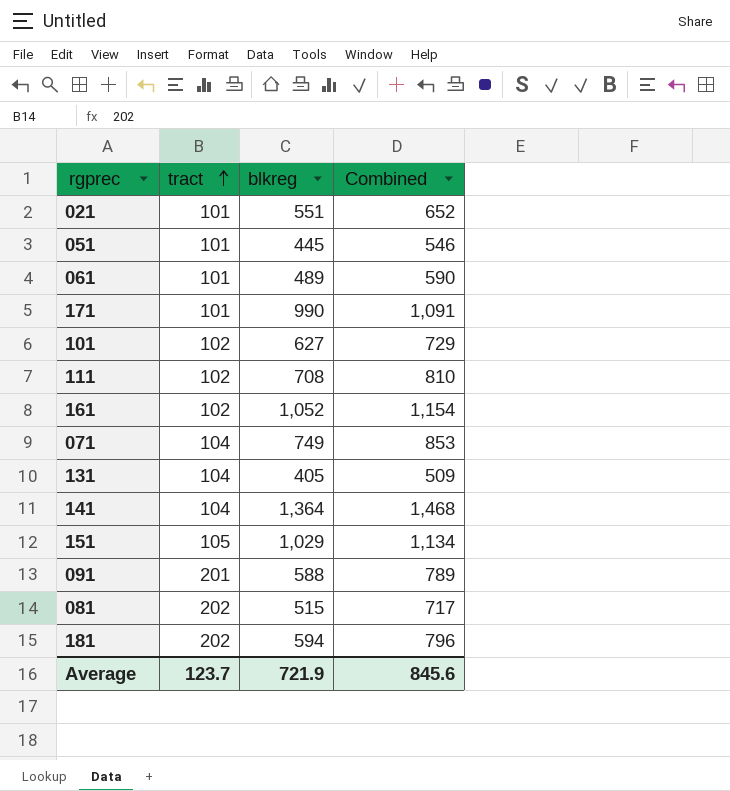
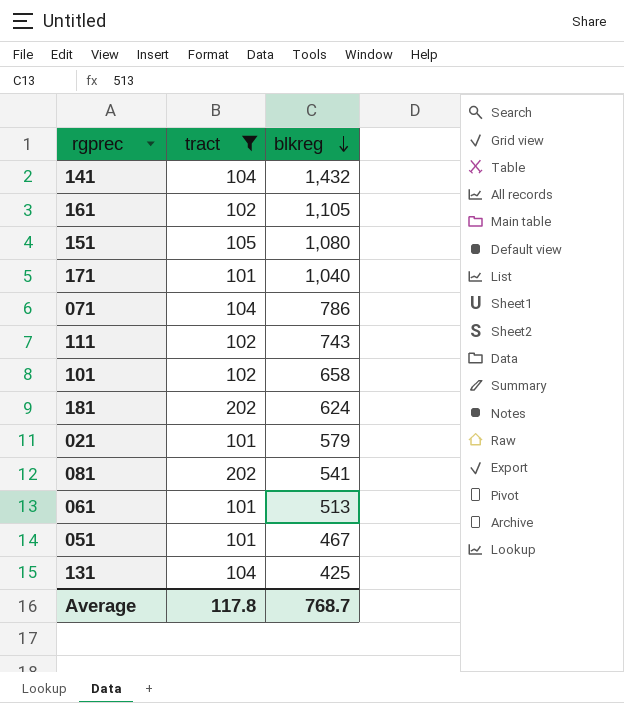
filter: none -> tract != 201
row order: tract ascending -> blkreg descending
column Combined | formula: [tract] + [blkreg] -> none
141 | blkreg: 1,364 -> 1,432
161 | blkreg: 1,052 -> 1,105
151 | blkreg: 1,029 -> 1,080
171 | blkreg: 990 -> 1,040
071 | blkreg: 749 -> 786
111 | blkreg: 708 -> 743
101 | blkreg: 627 -> 658
181 | blkreg: 594 -> 624
021 | blkreg: 551 -> 579
081 | blkreg: 515 -> 541
061 | blkreg: 489 -> 513
051 | blkreg: 445 -> 467
131 | blkreg: 405 -> 425
Average | tract: 123.7 -> 117.8
Average | blkreg: 721.9 -> 768.7

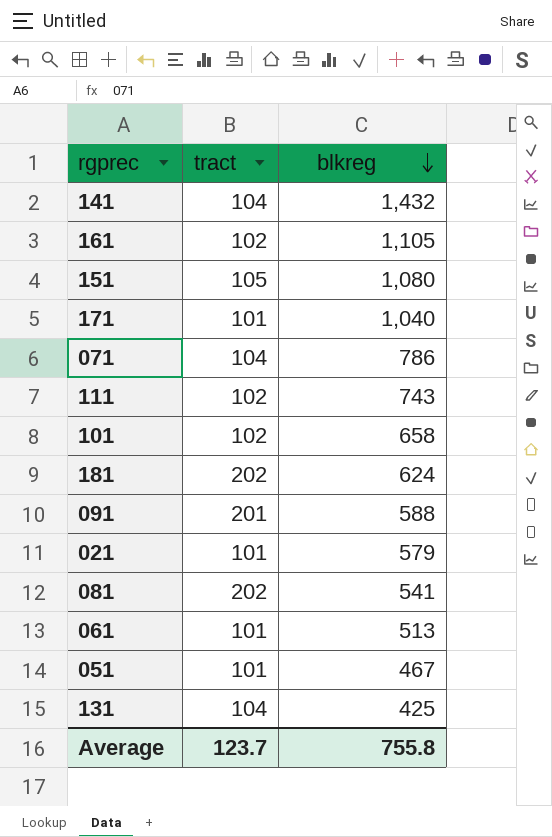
filter: tract != 201 -> none
Average | tract: 117.8 -> 123.7
Average | blkreg: 768.7 -> 755.8

